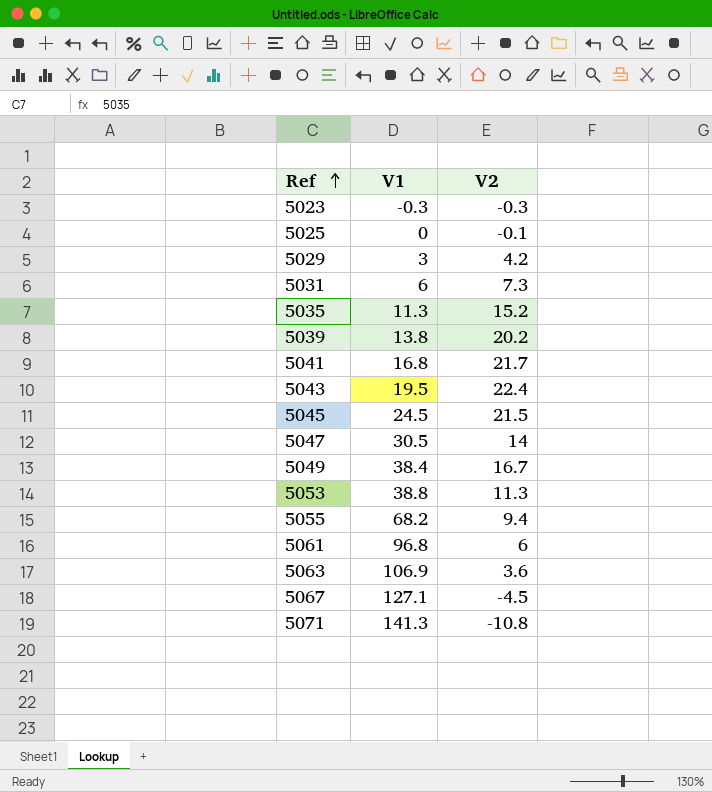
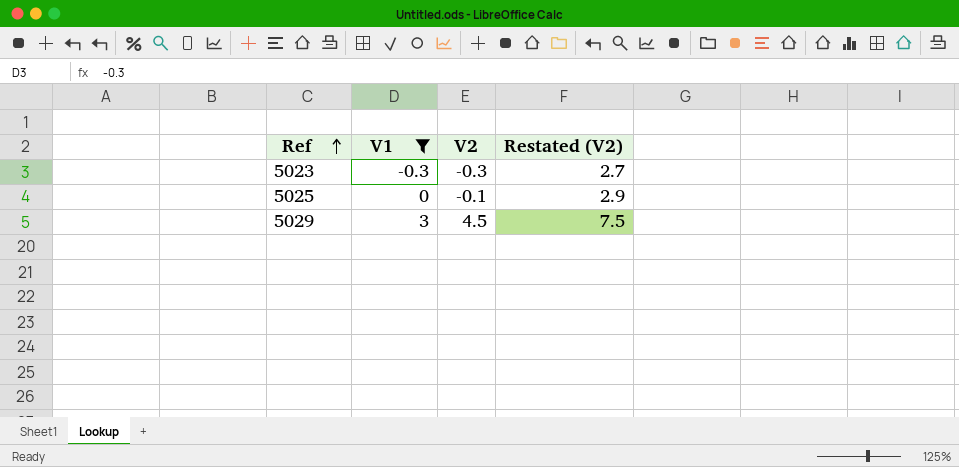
filter: none -> V1 <= 3
column Restated (V2) | formula: none -> [V2] + 3
5029 | V2: 4.2 -> 4.5

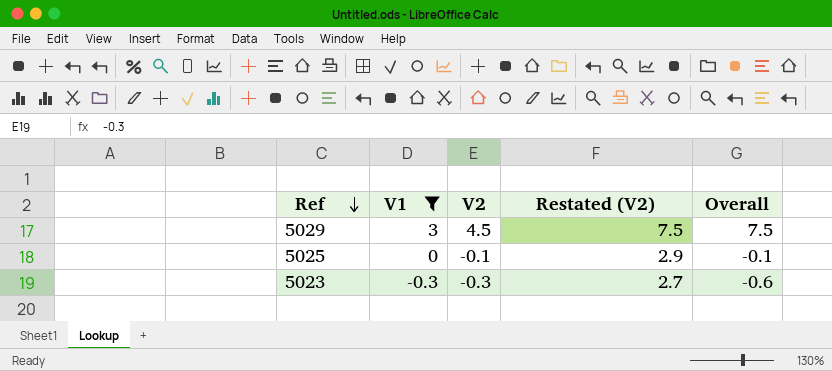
row order: Ref ascending -> Ref descending
column Overall | formula: none -> [V1] + [V2]

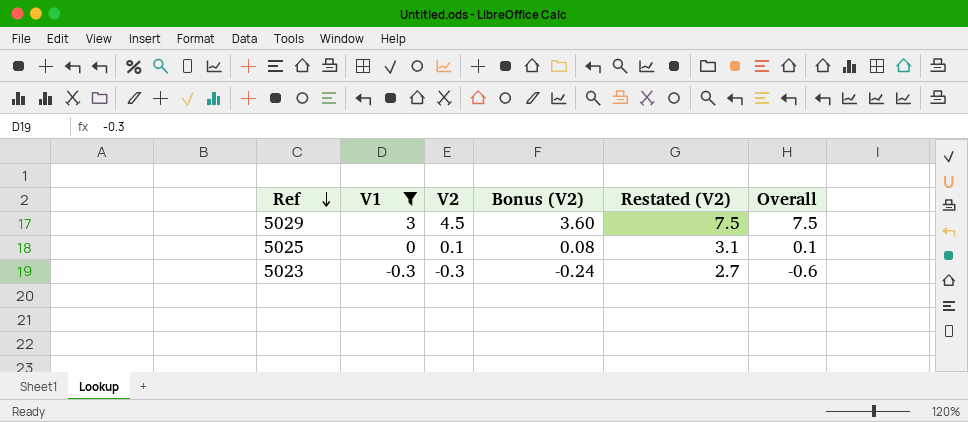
column Bonus (V2) | formula: none -> [V2] * 0.8
5025 | V2: -0.1 -> 0.1
5025 | Restated (V2): 2.9 -> 3.1
5025 | Overall: -0.1 -> 0.1

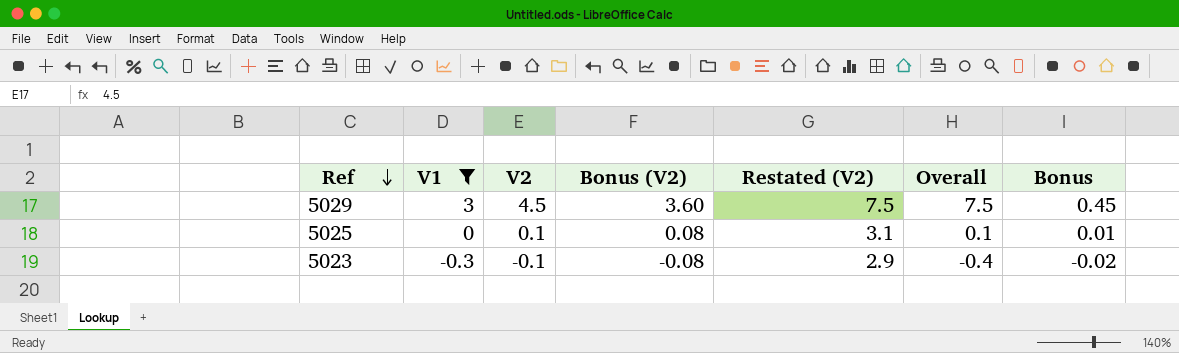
column Bonus | formula: none -> [Overall] * 0.06
5023 | V2: -0.3 -> -0.1
5023 | Bonus (V2): -0.24 -> -0.08
5023 | Restated (V2): 2.7 -> 2.9
5023 | Overall: -0.6 -> -0.4

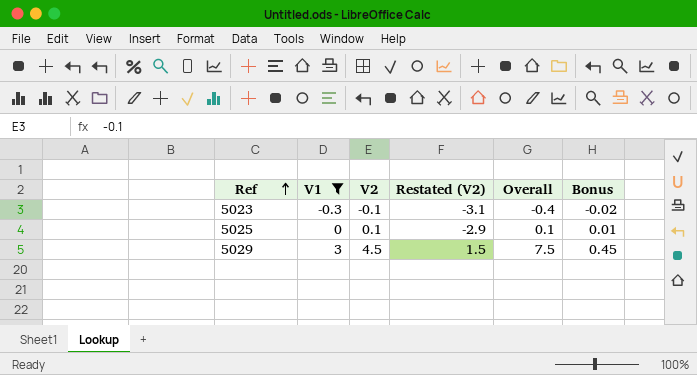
row order: Ref descending -> Ref ascending
column Bonus (V2) | formula: [V2] * 0.8 -> none
column Restated (V2) | formula: [V2] + 3 -> [V2] - 3

